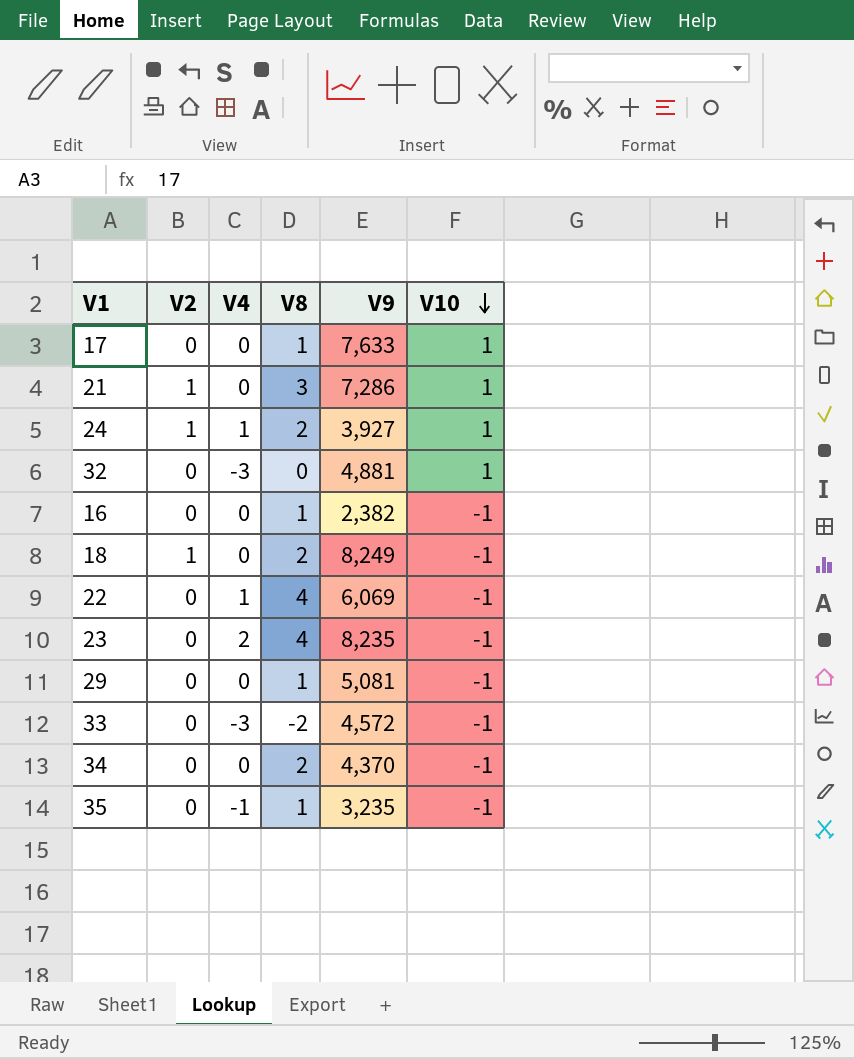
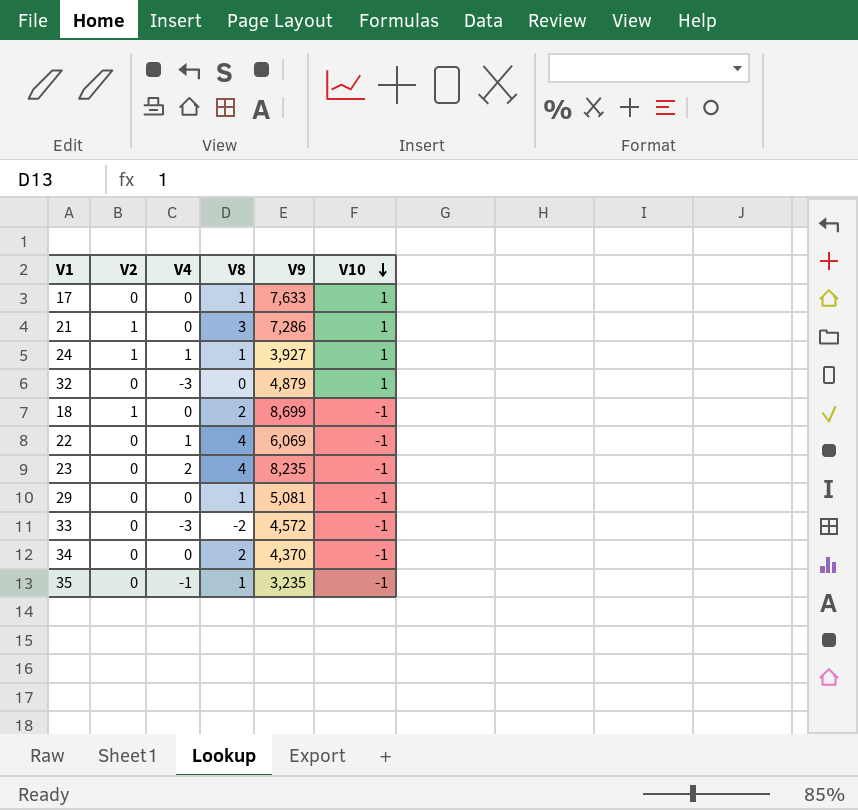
row 16: 0 | 0 | 1 | 2,382 | -1 -> none
24 | V8: 2 -> 1
32 | V9: 4,881 -> 4,879
18 | V9: 8,249 -> 8,699

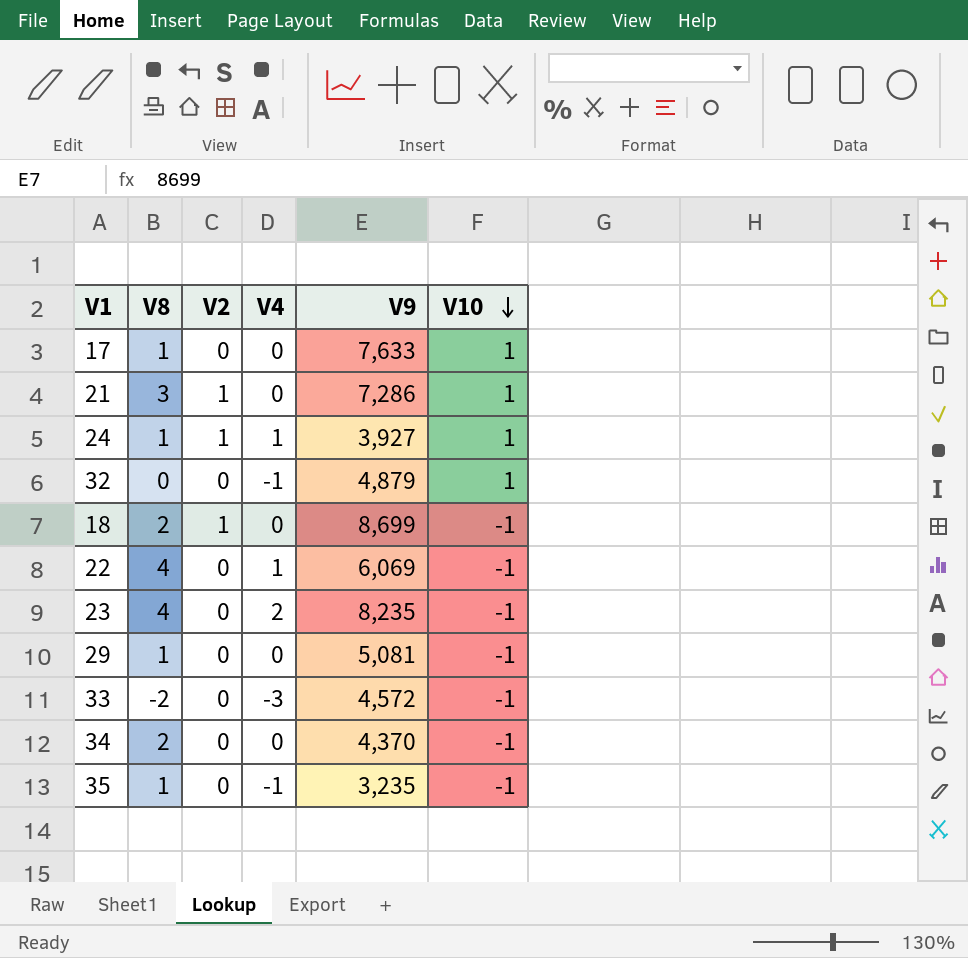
column V8 | position: 4 -> 2
32 | V4: -3 -> -1

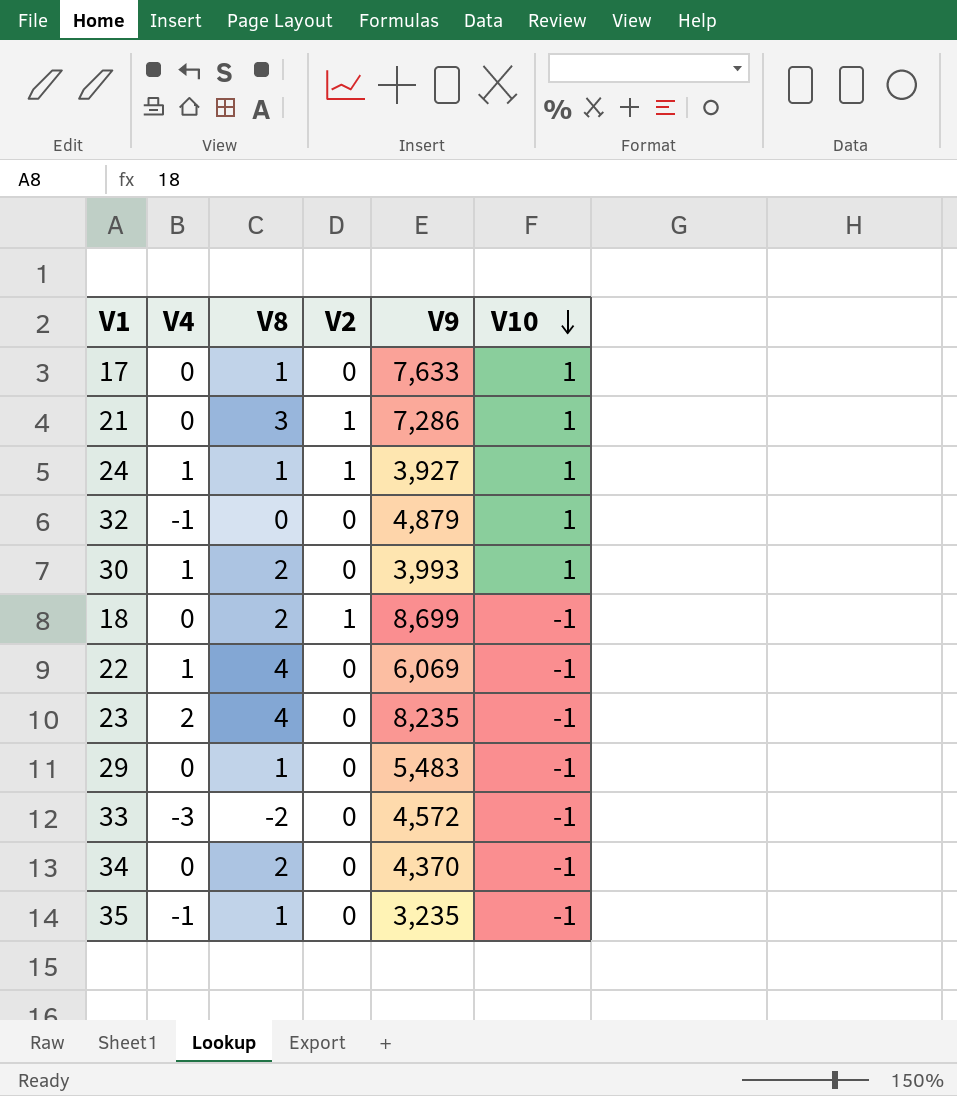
column V4 | position: 4 -> 2
row 30: none -> 1 | 2 | 0 | 3,993 | 1
29 | V9: 5,081 -> 5,483

